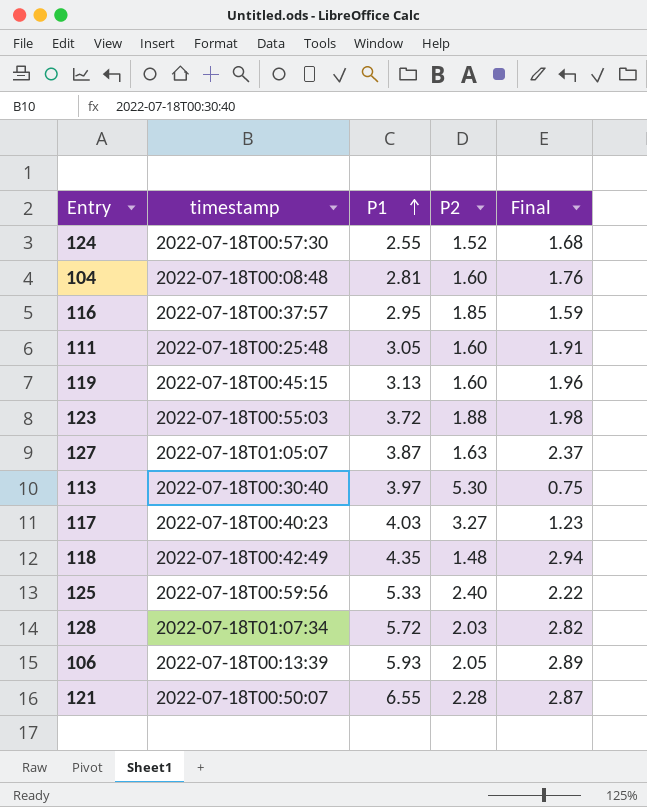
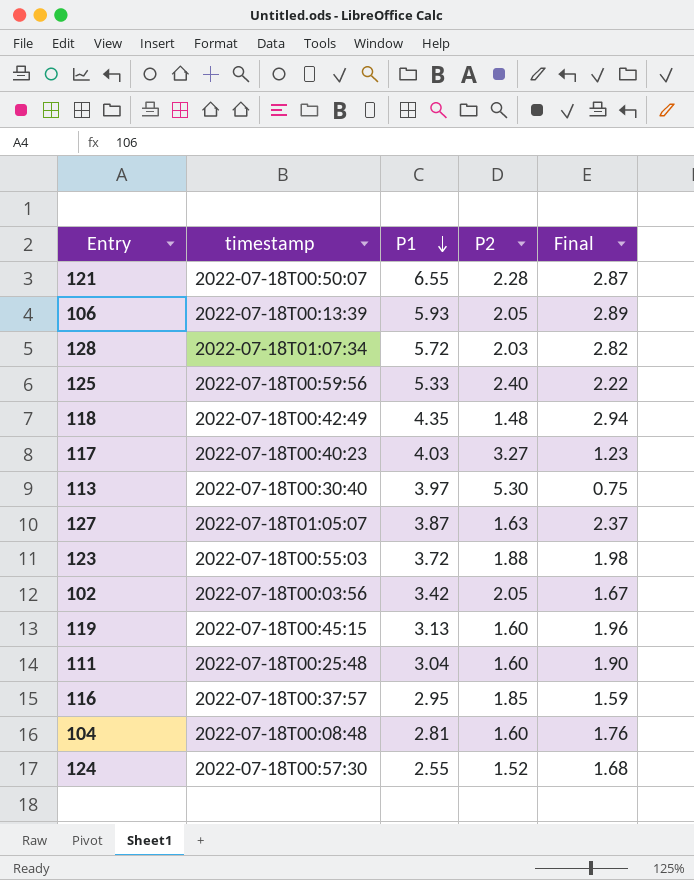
row order: P1 ascending -> P1 descending
row 102: none -> 2022-07-18T00:03:56 | 3.42 | 2.05 | 1.67
111 | P1: 3.05 -> 3.04
111 | Final: 1.91 -> 1.90

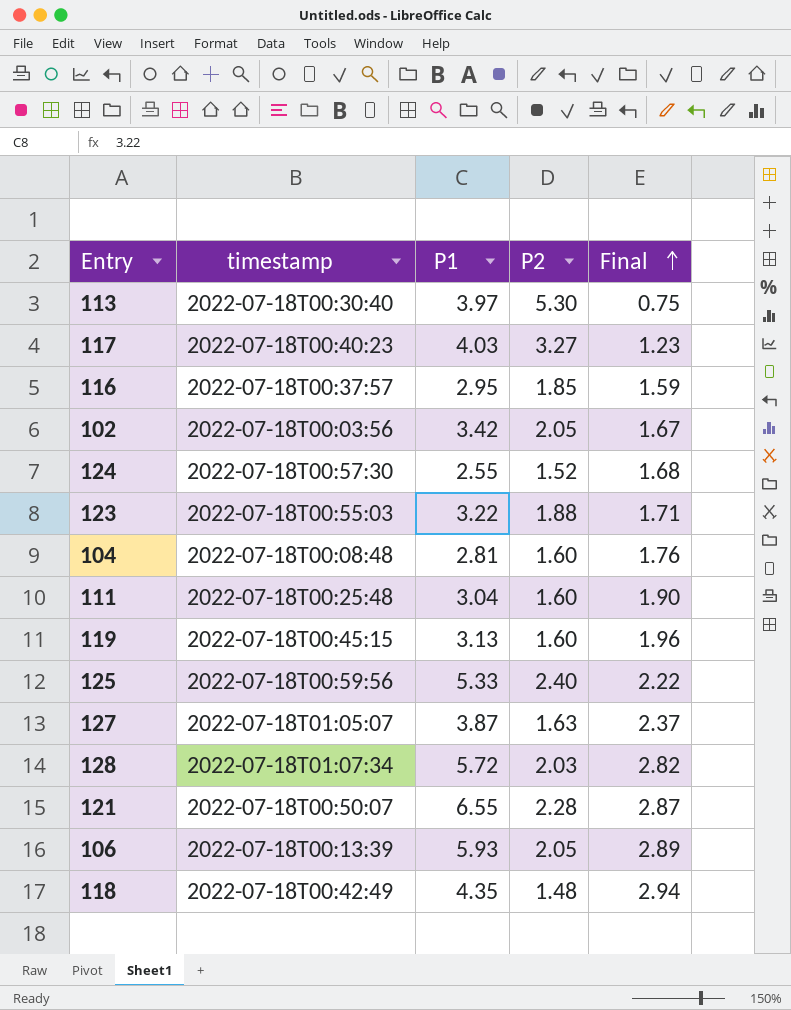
row order: P1 descending -> Final ascending
123 | P1: 3.72 -> 3.22
123 | Final: 1.98 -> 1.71

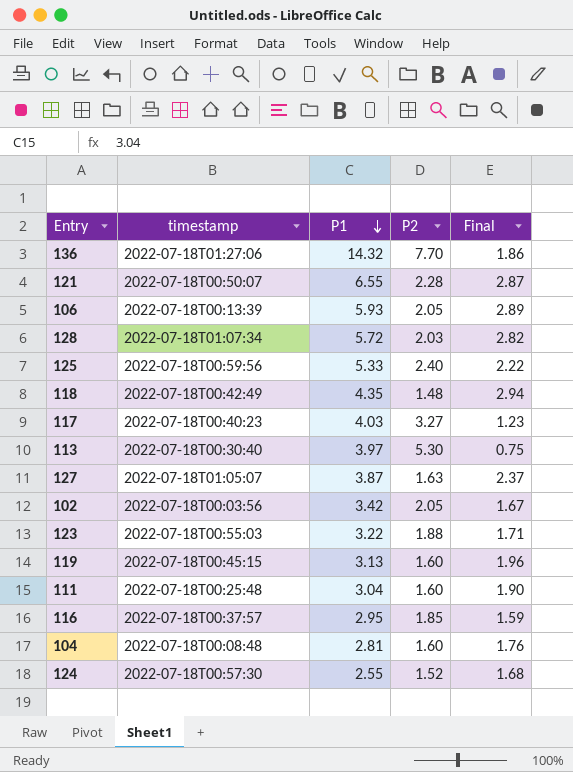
row order: Final ascending -> P1 descending
row 136: none -> 2022-07-18T01:27:06 | 14.32 | 7.70 | 1.86

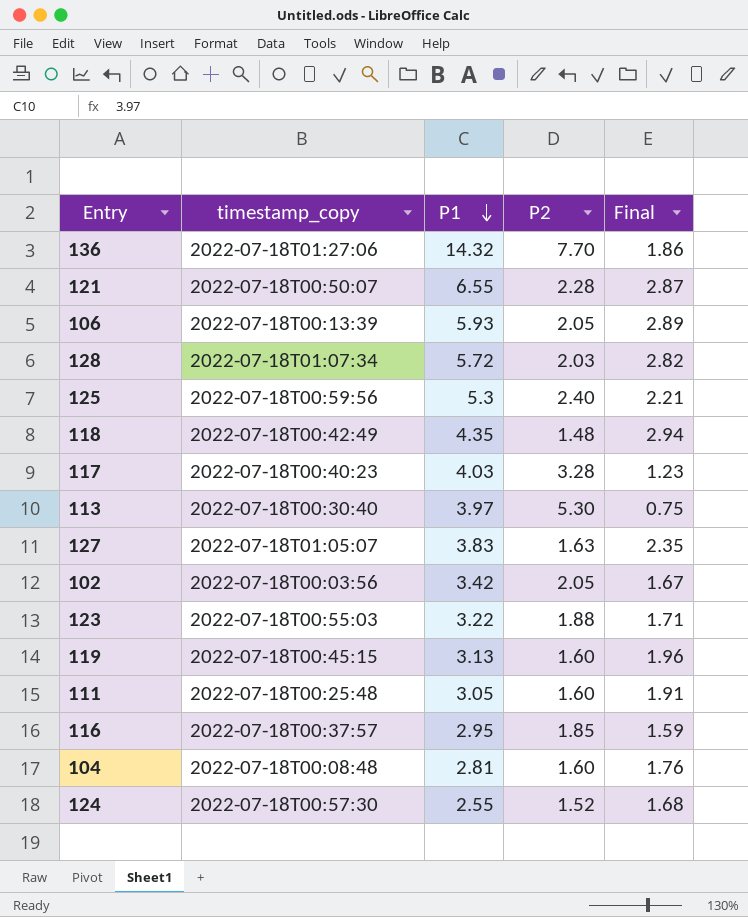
column name: timestamp -> timestamp_copy
125 | P1: 5.33 -> 5.3
125 | Final: 2.22 -> 2.21
117 | P2: 3.27 -> 3.28
127 | P1: 3.87 -> 3.83
127 | Final: 2.37 -> 2.35
111 | P1: 3.04 -> 3.05
111 | Final: 1.90 -> 1.91

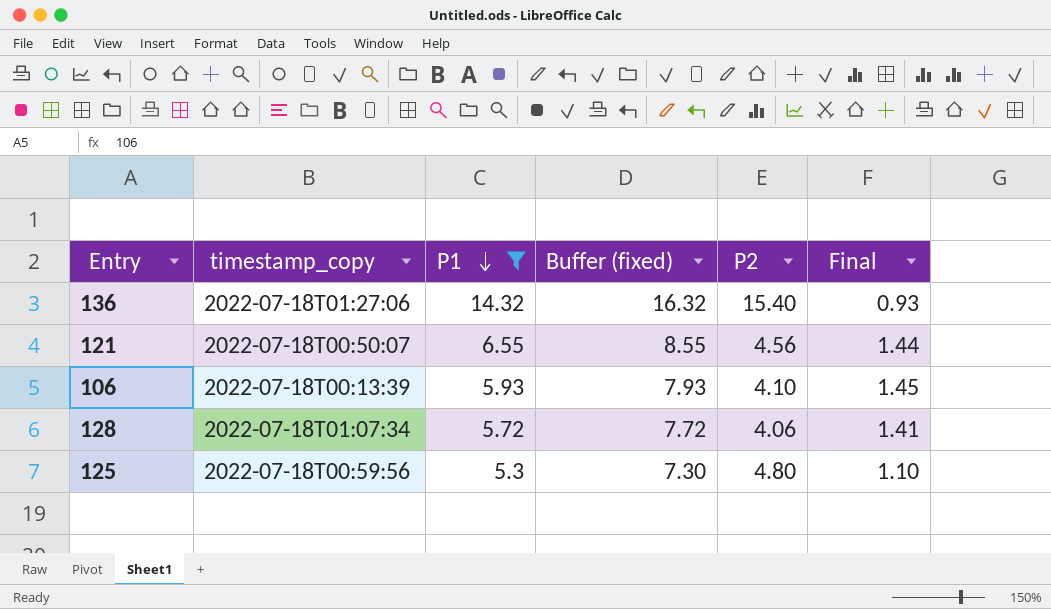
filter: none -> P1 >= 5.3
column Buffer (fixed) | formula: none -> [P1] + 2
136 | P2: 7.70 -> 15.40
136 | Final: 1.86 -> 0.93
121 | P2: 2.28 -> 4.56
121 | Final: 2.87 -> 1.44
106 | P2: 2.05 -> 4.10
106 | Final: 2.89 -> 1.45
128 | P2: 2.03 -> 4.06
128 | Final: 2.82 -> 1.41
125 | P2: 2.40 -> 4.80
125 | Final: 2.21 -> 1.10

